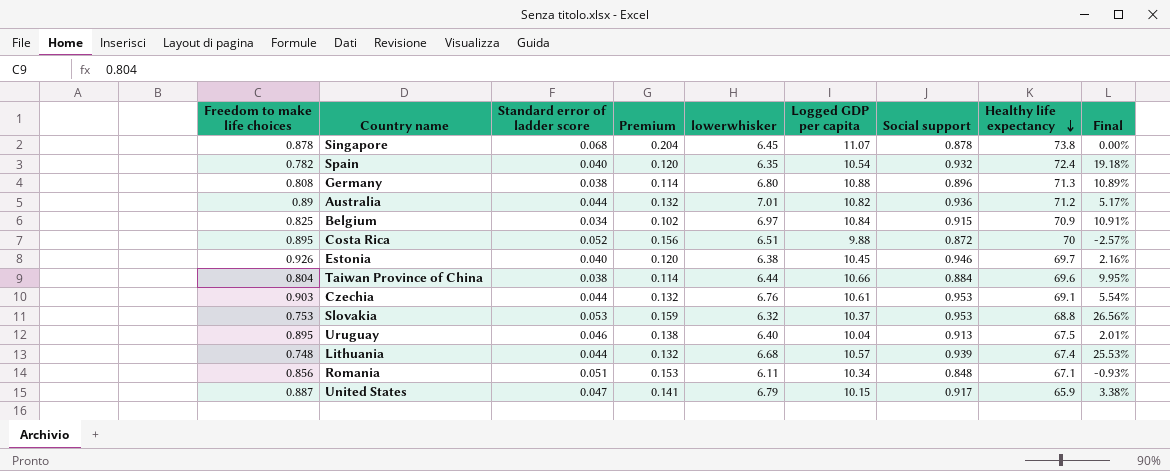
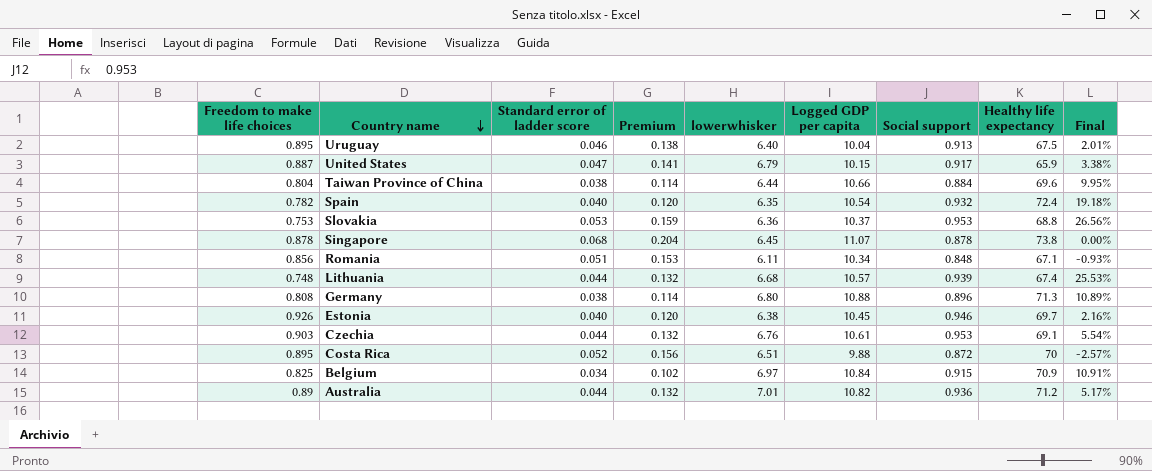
row order: Healthy life expectancy descending -> Country name descending
Slovakia | lowerwhisker: 6.32 -> 6.36

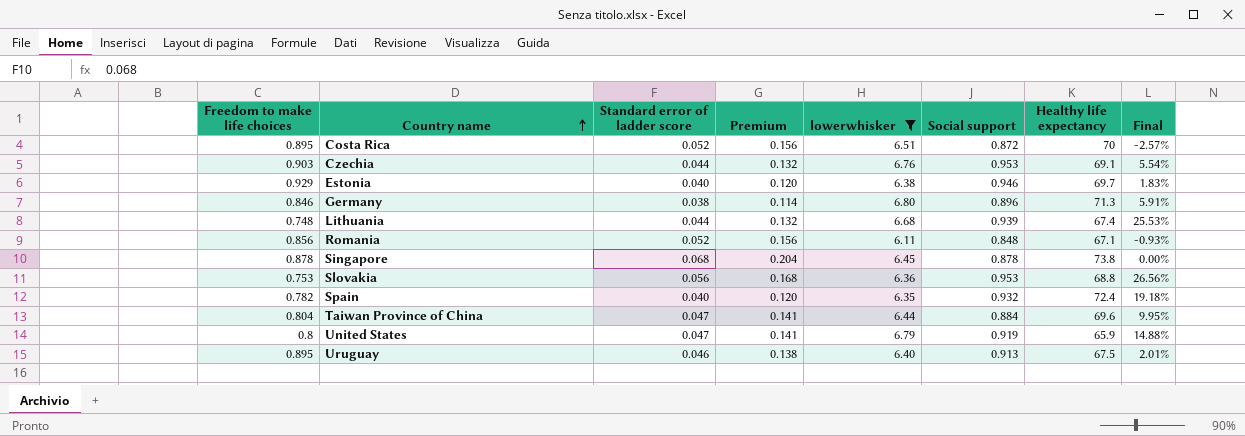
filter: none -> lowerwhisker <= 6.80
row order: Country name descending -> Country name ascending
column Logged GDP per capita | position: 6 -> none
Estonia | Freedom to make life choices: 0.926 -> 0.929
Estonia | Final: 2.16% -> 1.83%
Germany | Freedom to make life choices: 0.808 -> 0.846
Germany | Final: 10.89% -> 5.91%
Romania | Standard error of ladder score: 0.051 -> 0.052
Romania | Premium: 0.153 -> 0.156
Slovakia | Standard error of ladder score: 0.053 -> 0.056
Slovakia | Premium: 0.159 -> 0.168
Taiwan Province of China | Standard error of ladder score: 0.038 -> 0.047
Taiwan Province of China | Premium: 0.114 -> 0.141
United States | Freedom to make life choices: 0.887 -> 0.8
United States | Social support: 0.917 -> 0.919
United States | Final: 3.38% -> 14.88%

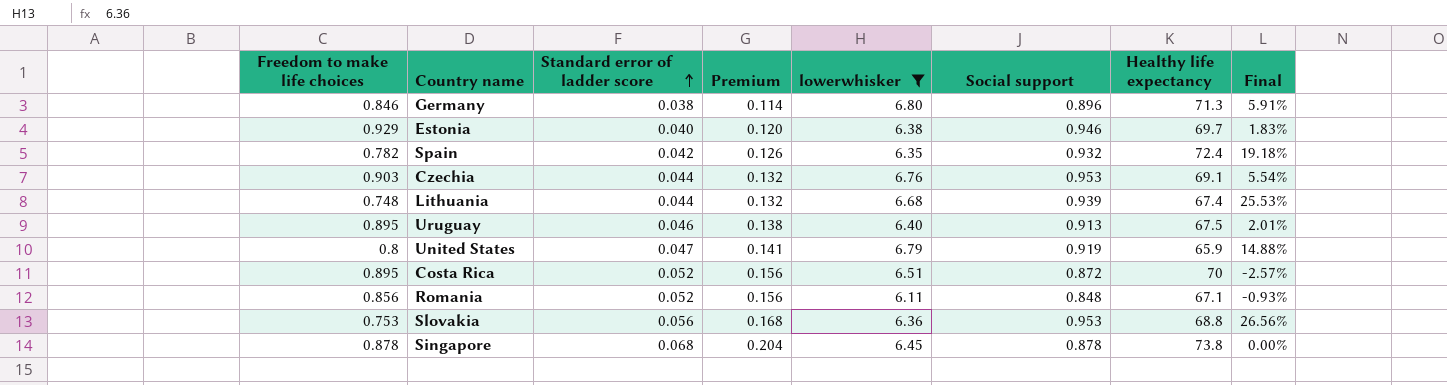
row order: Country name ascending -> Standard error of ladder score ascending
row Taiwan Province of China: 0.804 | 0.047 | 0.141 | 6.44 | 0.884 | 69.6 | 9.95% -> none
Spain | Standard error of ladder score: 0.040 -> 0.042
Spain | Premium: 0.120 -> 0.126

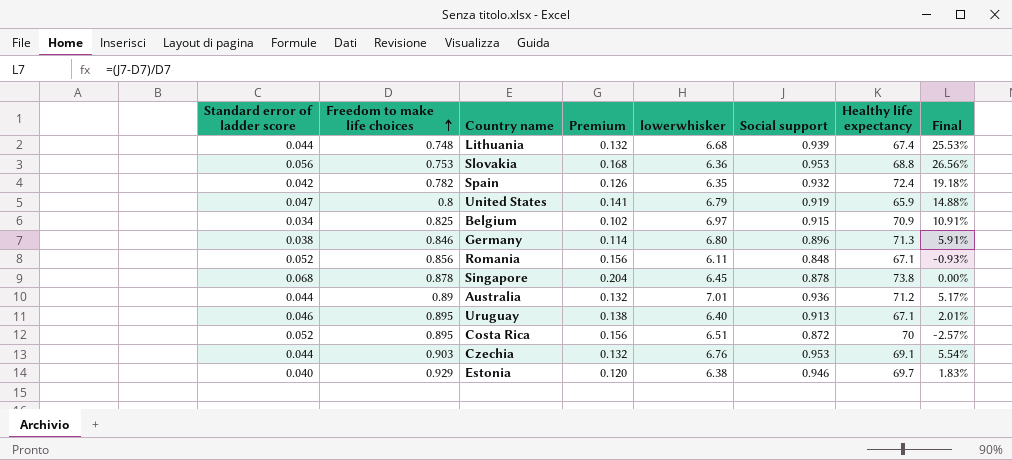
filter: lowerwhisker <= 6.80 -> none
row order: Standard error of ladder score ascending -> Freedom to make life choices ascending
column Standard error of ladder score | position: 3 -> 1
Uruguay | Healthy life expectancy: 67.5 -> 67.1

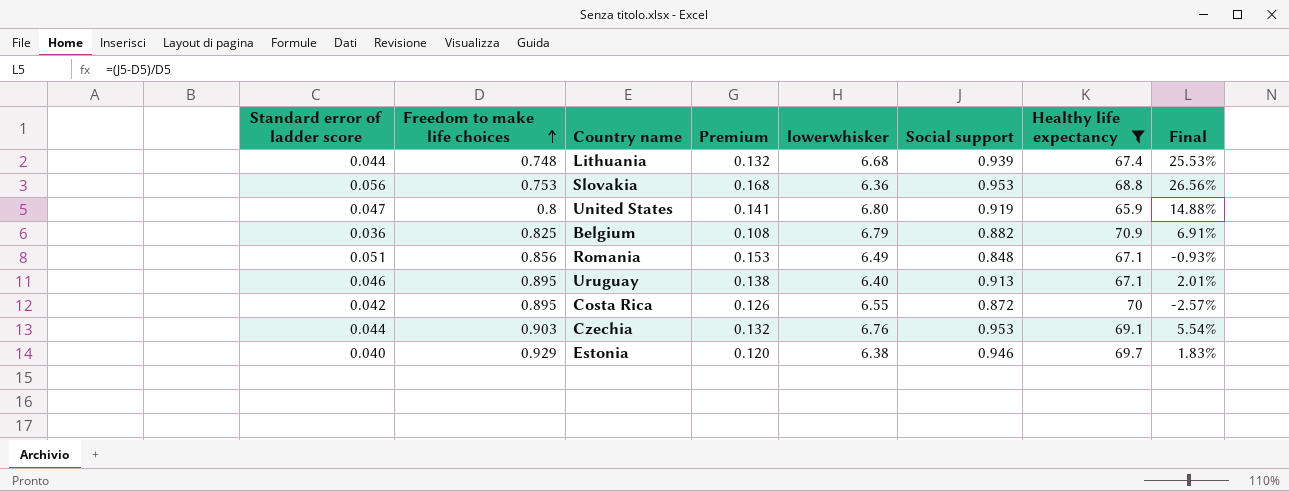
filter: none -> Healthy life expectancy <= 70.9
United States | lowerwhisker: 6.79 -> 6.80
Belgium | Standard error of ladder score: 0.034 -> 0.036
Belgium | Premium: 0.102 -> 0.108
Belgium | lowerwhisker: 6.97 -> 6.79
Belgium | Social support: 0.915 -> 0.882
Belgium | Final: 10.91% -> 6.91%
Romania | Standard error of ladder score: 0.052 -> 0.051
Romania | Premium: 0.156 -> 0.153
Romania | lowerwhisker: 6.11 -> 6.49
Costa Rica | Standard error of ladder score: 0.052 -> 0.042
Costa Rica | Premium: 0.156 -> 0.126
Costa Rica | lowerwhisker: 6.51 -> 6.55

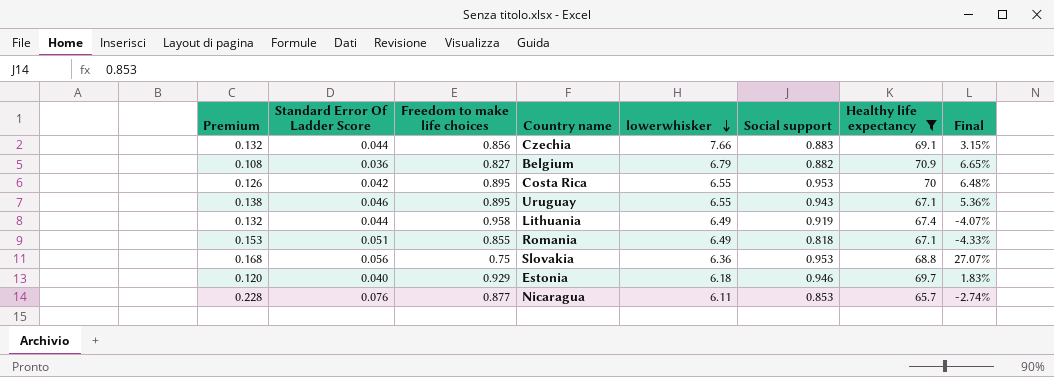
row order: Freedom to make life choices ascending -> lowerwhisker descending
column Premium | position: 4 -> 1
column name: Standard error of ladder score -> Standard Error Of Ladder Score
row United States: 0.047 | 0.8 | 0.141 | 6.80 | 0.919 | 65.9 | 14.88% -> none
Czechia | Freedom to make life choices: 0.903 -> 0.856
Czechia | lowerwhisker: 6.76 -> 7.66
Czechia | Social support: 0.953 -> 0.883
Czechia | Final: 5.54% -> 3.15%
Belgium | Freedom to make life choices: 0.825 -> 0.827
Belgium | Final: 6.91% -> 6.65%
Costa Rica | Social support: 0.872 -> 0.953
Costa Rica | Final: -2.57% -> 6.48%
Uruguay | lowerwhisker: 6.40 -> 6.55
Uruguay | Social support: 0.913 -> 0.943
Uruguay | Final: 2.01% -> 5.36%
Lithuania | Freedom to make life choices: 0.748 -> 0.958
Lithuania | lowerwhisker: 6.68 -> 6.49
Lithuania | Social support: 0.939 -> 0.919
Lithuania | Final: 25.53% -> -4.07%
Romania | Freedom to make life choices: 0.856 -> 0.855
Romania | Social support: 0.848 -> 0.818
Romania | Final: -0.93% -> -4.33%
Slovakia | Freedom to make life choices: 0.753 -> 0.75
Slovakia | Final: 26.56% -> 27.07%
Estonia | lowerwhisker: 6.38 -> 6.18
row Nicaragua: none -> 0.228 | 0.076 | 0.877 | 6.11 | 0.853 | 65.7 | -2.74%

